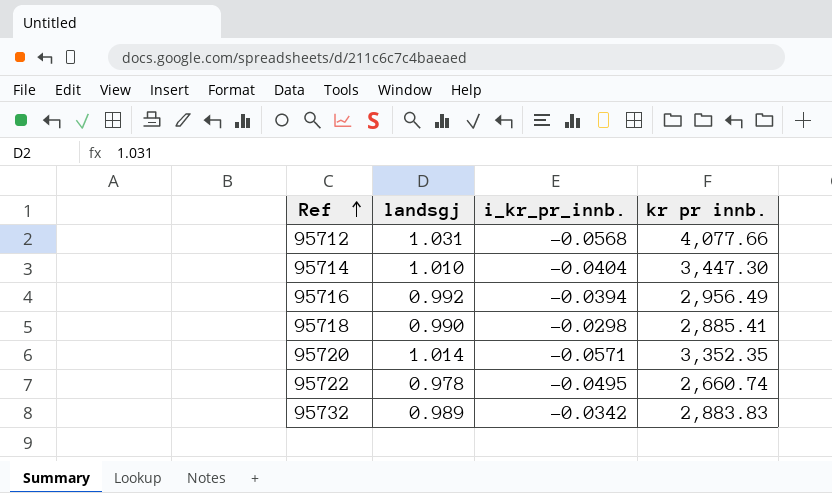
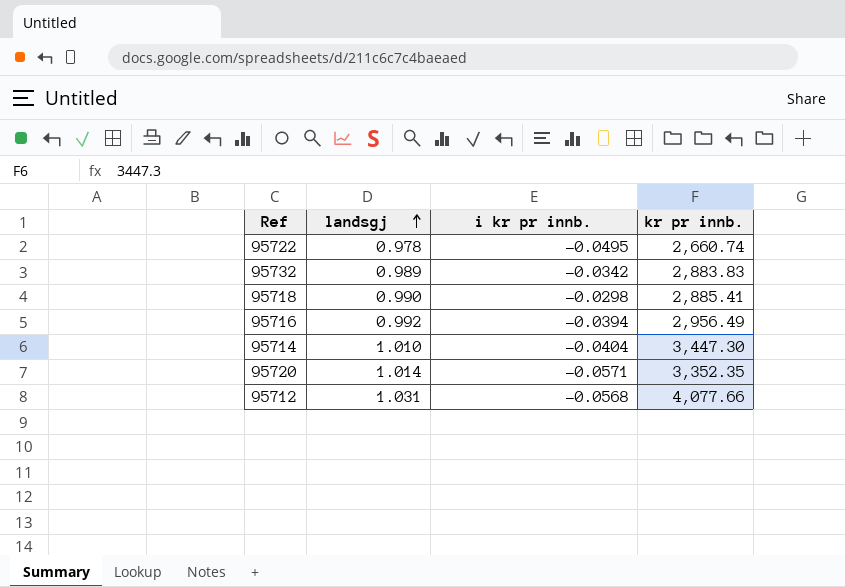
row order: Ref ascending -> landsgj ascending
column name: i_kr_pr_innb. -> i kr pr innb.

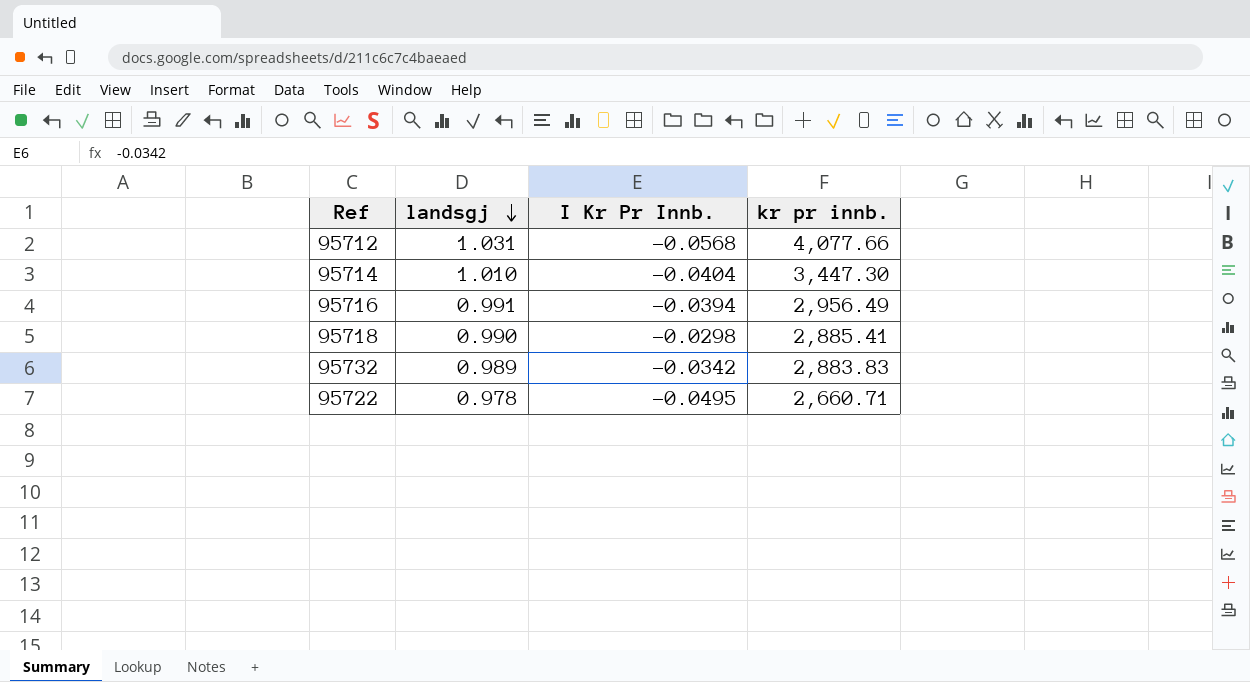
row order: landsgj ascending -> landsgj descending
column name: i kr pr innb. -> I Kr Pr Innb.
row 95720: 1.014 | -0.0571 | 3,352.35 -> none
95716 | landsgj: 0.992 -> 0.991
95722 | kr pr innb.: 2,660.74 -> 2,660.71

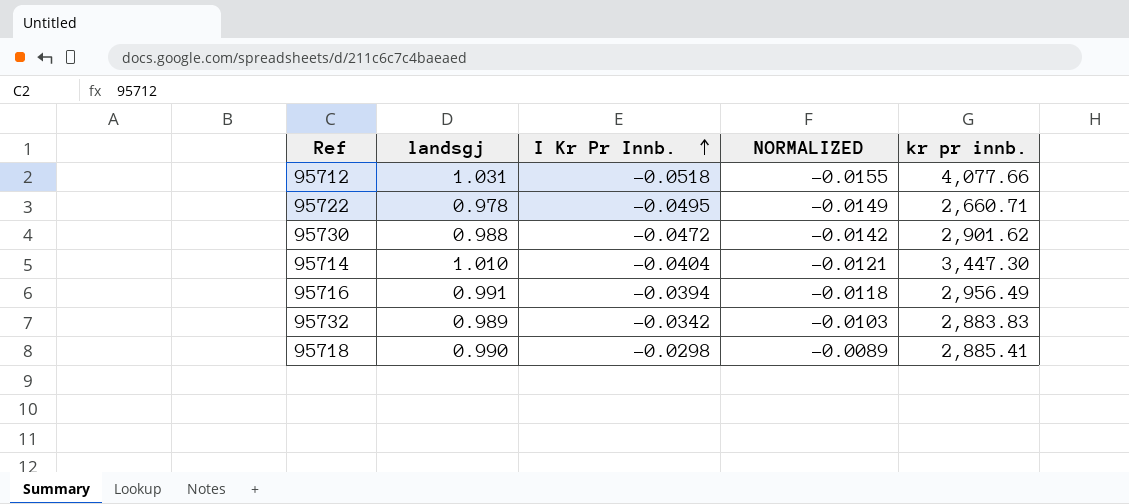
row order: landsgj descending -> I Kr Pr Innb. ascending
column NORMALIZED | formula: none -> [I Kr Pr Innb.] * 0.3
95712 | I Kr Pr Innb.: -0.0568 -> -0.0518
row 95730: none -> 0.988 | -0.0472 | -0.0142 | 2,901.62

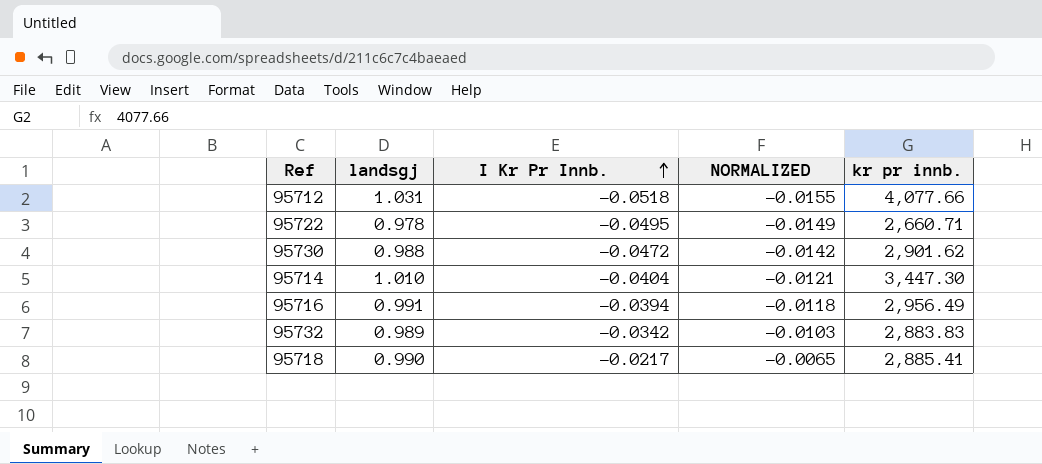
95718 | I Kr Pr Innb.: -0.0298 -> -0.0217
95718 | NORMALIZED: -0.0089 -> -0.0065

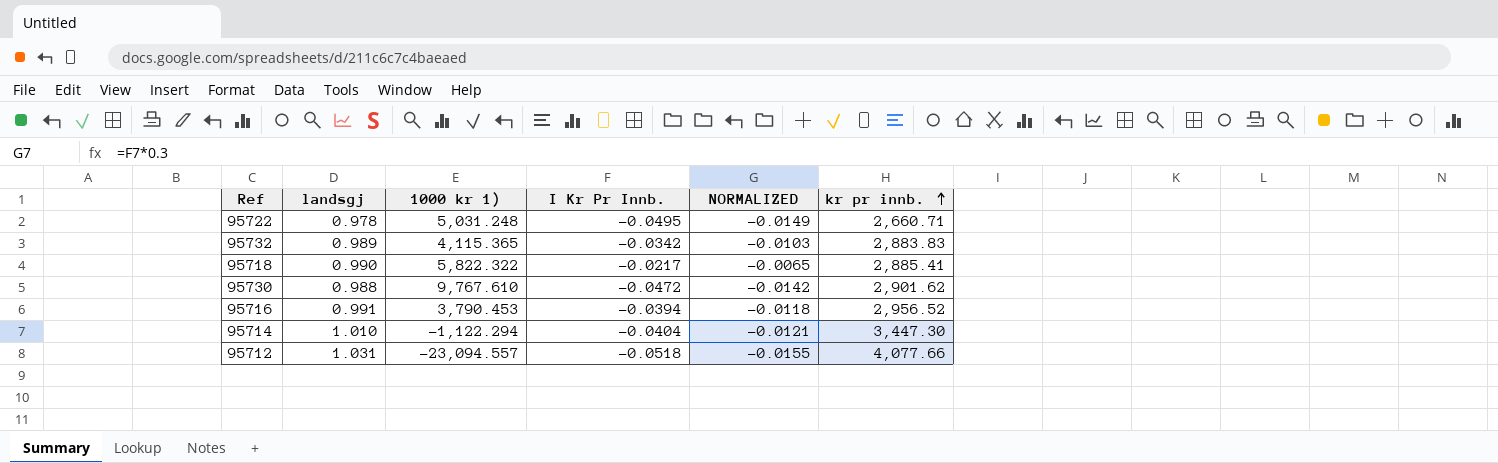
row order: I Kr Pr Innb. ascending -> kr pr innb. ascending
column 1000 kr 1) | position: none -> 3
95716 | kr pr innb.: 2,956.49 -> 2,956.52

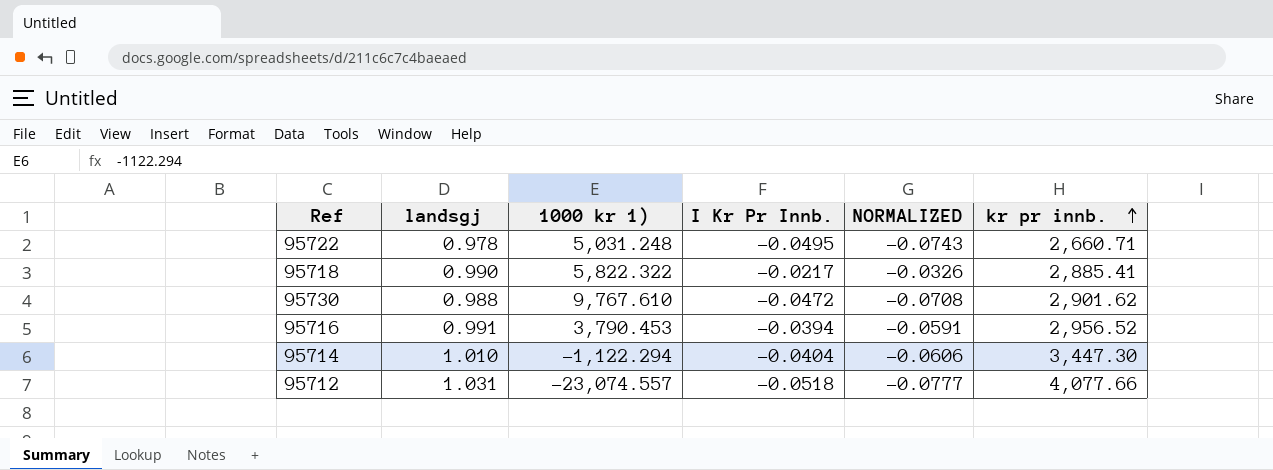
column NORMALIZED | formula: [I Kr Pr Innb.] * 0.3 -> [I Kr Pr Innb.] * 1.5
row 95732: 0.989 | 4,115.365 | -0.0342 | -0.0103 | 2,883.83 -> none
95712 | 1000 kr 1): -23,094.557 -> -23,074.557

